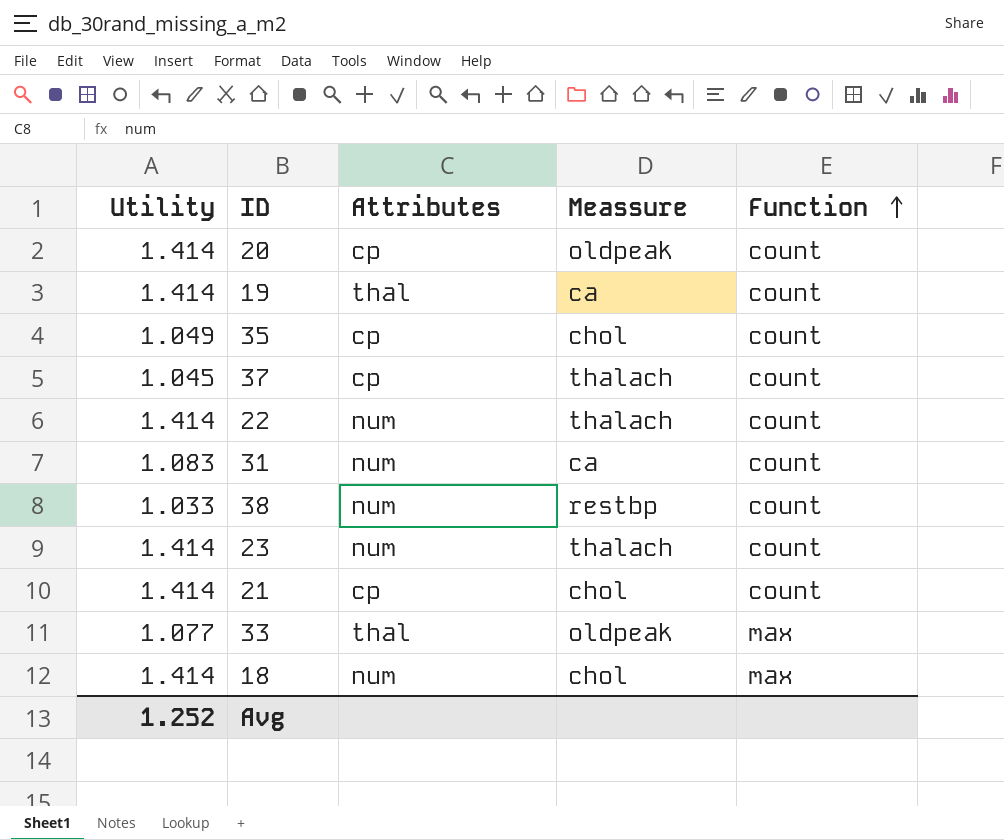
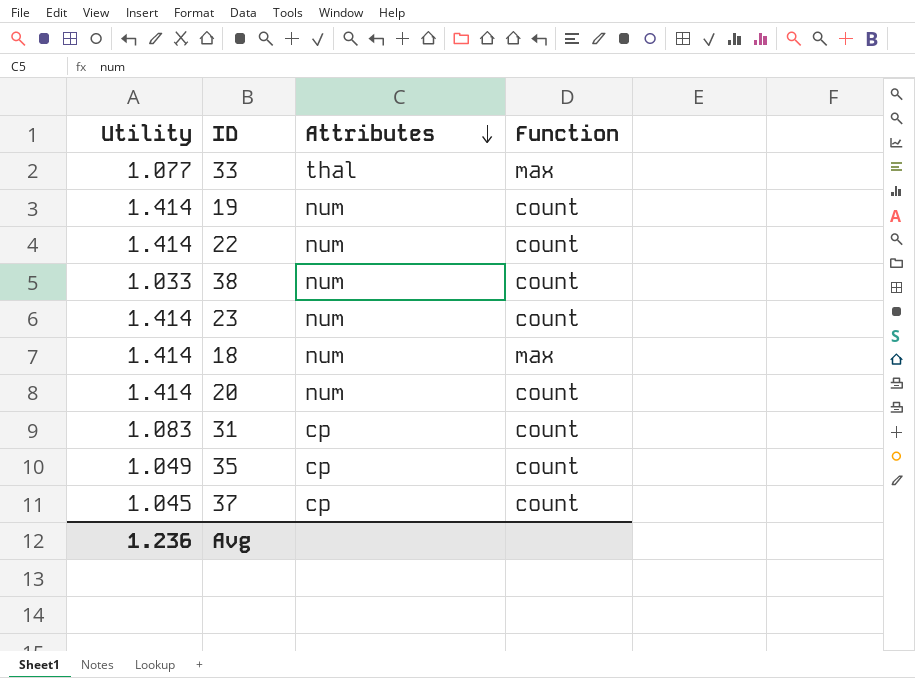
row order: Function ascending -> Attributes descending
column Meassure | position: 4 -> none
row 21: 1.414 | cp | chol | count -> none
19 | Attributes: thal -> num
20 | Attributes: cp -> num
31 | Attributes: num -> cp
Avg | Utility: 1.252 -> 1.236

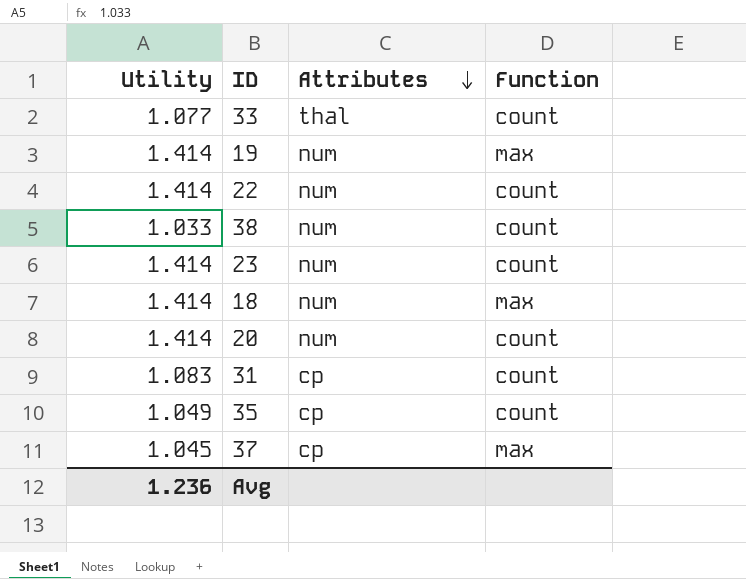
33 | Function: max -> count
19 | Function: count -> max
37 | Function: count -> max

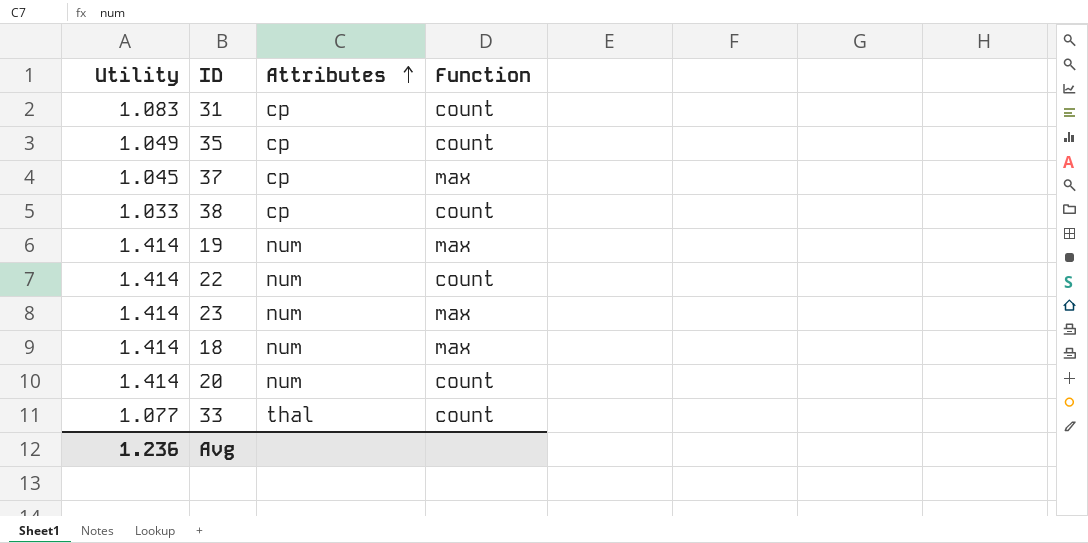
row order: Attributes descending -> Attributes ascending
38 | Attributes: num -> cp
23 | Function: count -> max

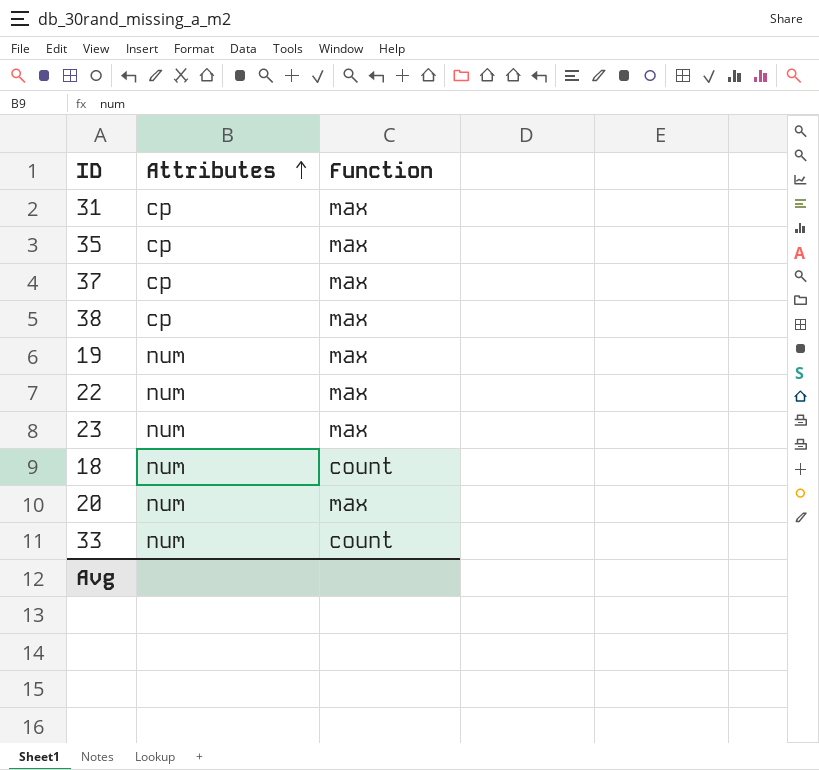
column Utility | position: 1 -> none
31 | Function: count -> max
35 | Function: count -> max
38 | Function: count -> max
22 | Function: count -> max
18 | Function: max -> count
20 | Function: count -> max
33 | Attributes: thal -> num

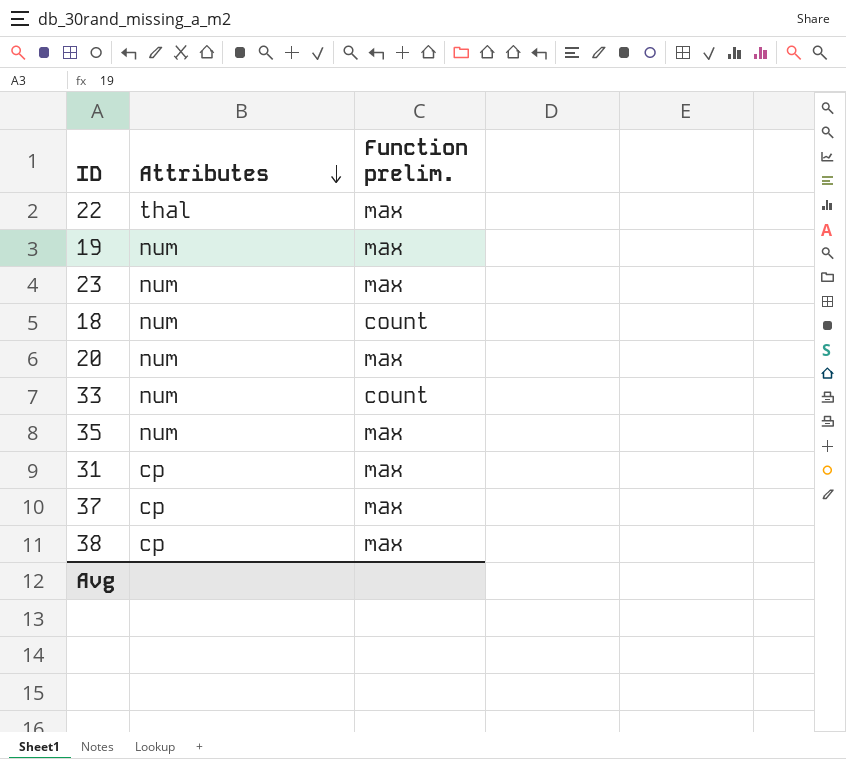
row order: Attributes ascending -> Attributes descending
column name: Function -> Function prelim.
22 | Attributes: num -> thal
35 | Attributes: cp -> num

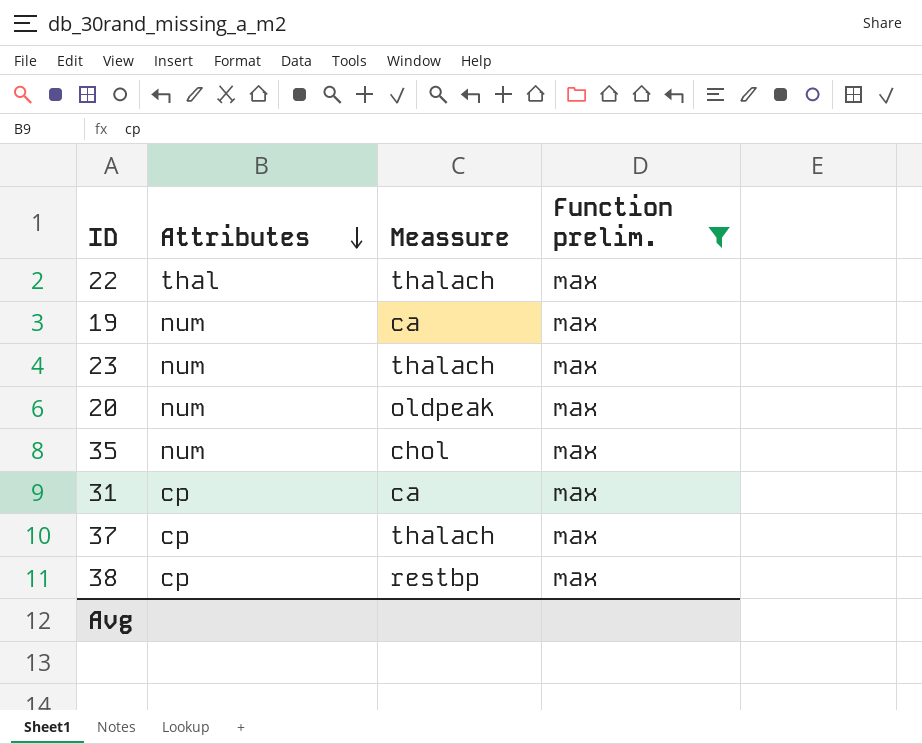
filter: none -> Function prelim. = max
column Meassure | position: none -> 3

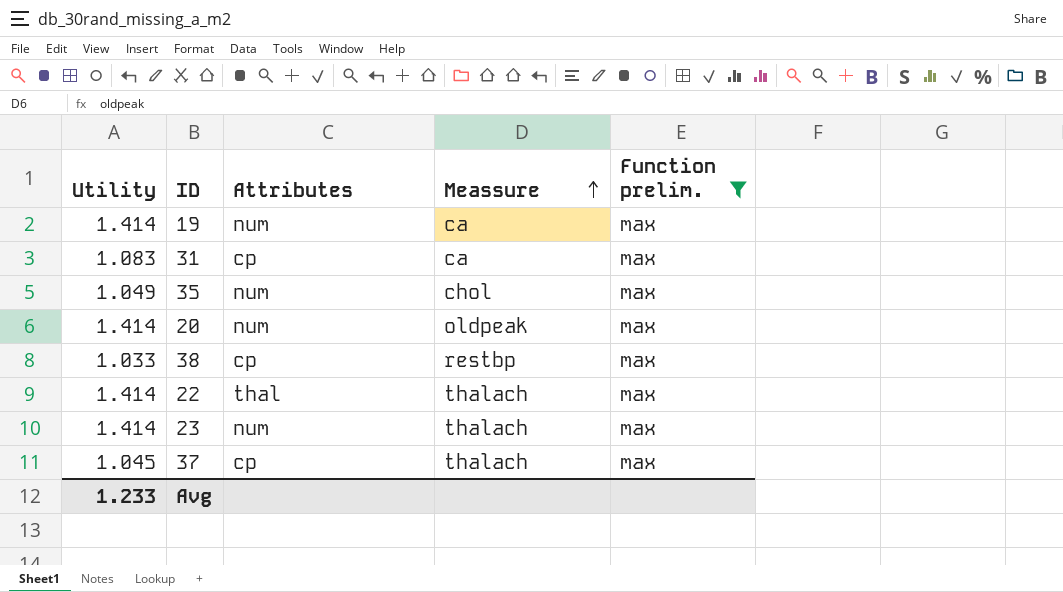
row order: Attributes descending -> Meassure ascending
column Utility | position: none -> 1

